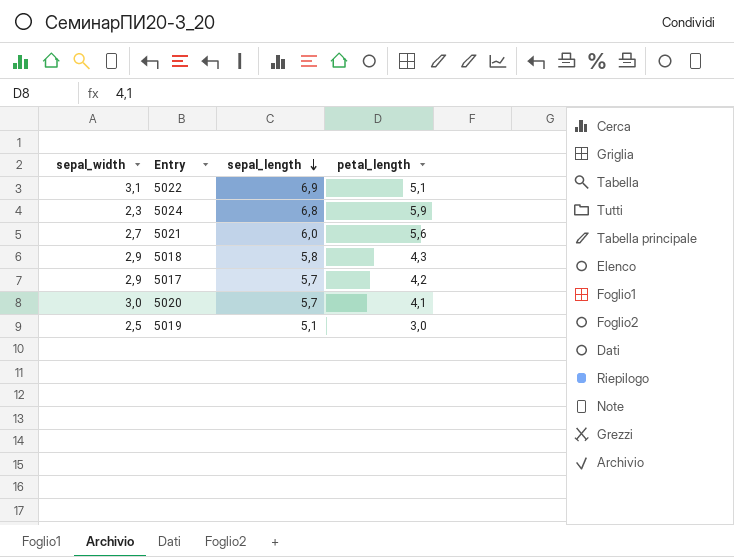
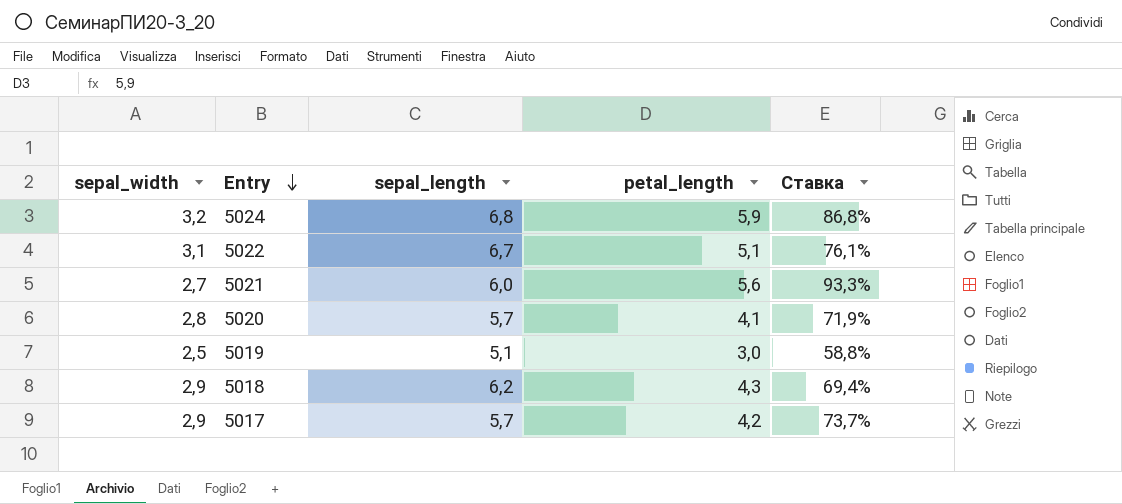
row order: sepal_length descending -> Entry descending
column Ставка | formula: none -> [petal_length] / [sepal_length]
5024 | sepal_width: 2,3 -> 3,2
5022 | sepal_length: 6,9 -> 6,7
5020 | sepal_width: 3,0 -> 2,8
5018 | sepal_length: 5,8 -> 6,2

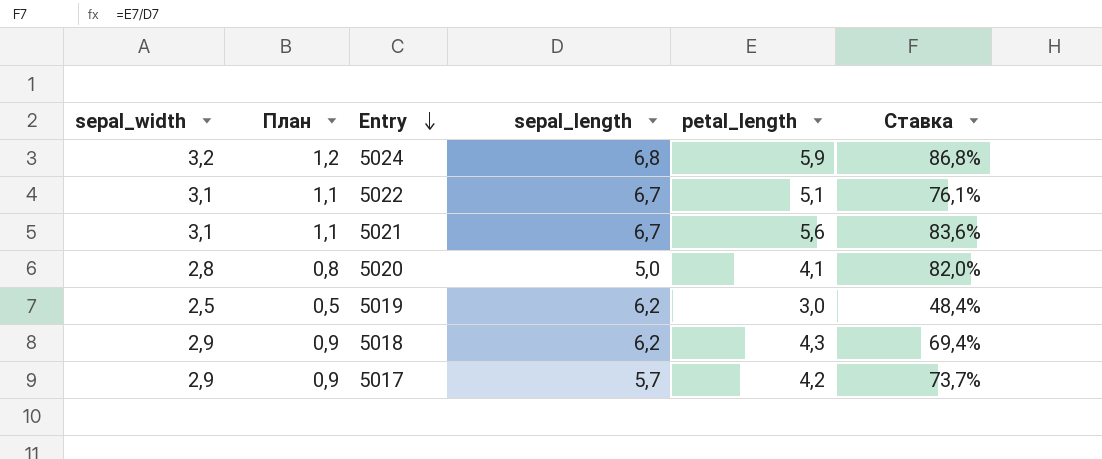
column План | formula: none -> [sepal_width] - 2
5021 | sepal_width: 2,7 -> 3,1
5021 | sepal_length: 6,0 -> 6,7
5021 | Ставка: 93,3% -> 83,6%
5020 | sepal_length: 5,7 -> 5,0
5020 | Ставка: 71,9% -> 82,0%
5019 | sepal_length: 5,1 -> 6,2
5019 | Ставка: 58,8% -> 48,4%

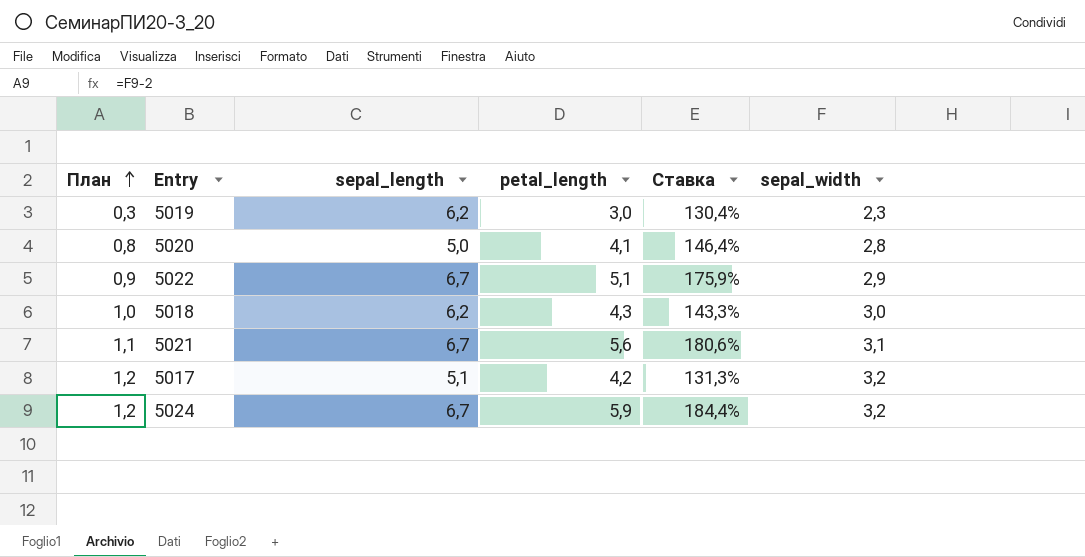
row order: Entry descending -> План ascending
column Ставка | formula: [petal_length] / [sepal_length] -> [petal_length] / [sepal_width]
column sepal_width | position: 1 -> 6
5019 | План: 0,5 -> 0,3
5019 | sepal_width: 2,5 -> 2,3
5022 | План: 1,1 -> 0,9
5022 | sepal_width: 3,1 -> 2,9
5018 | План: 0,9 -> 1,0
5018 | sepal_width: 2,9 -> 3,0
5017 | План: 0,9 -> 1,2
5017 | sepal_length: 5,7 -> 5,1
5017 | sepal_width: 2,9 -> 3,2
5024 | sepal_length: 6,8 -> 6,7

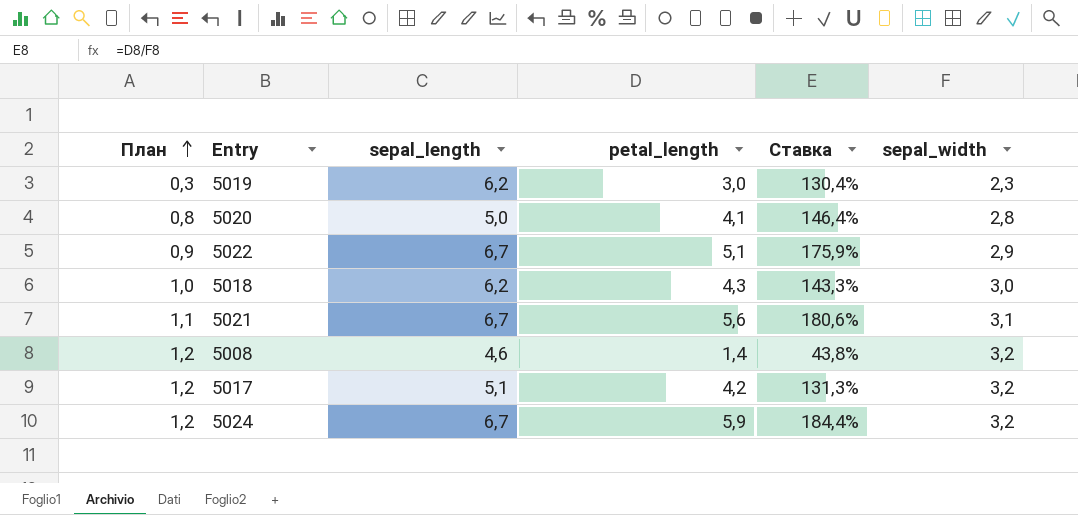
row 5008: none -> 1,2 | 4,6 | 1,4 | 43,8% | 3,2

